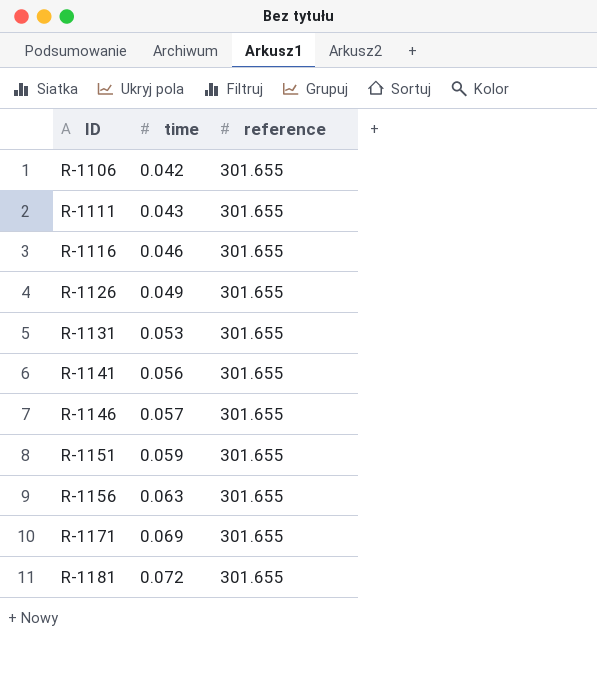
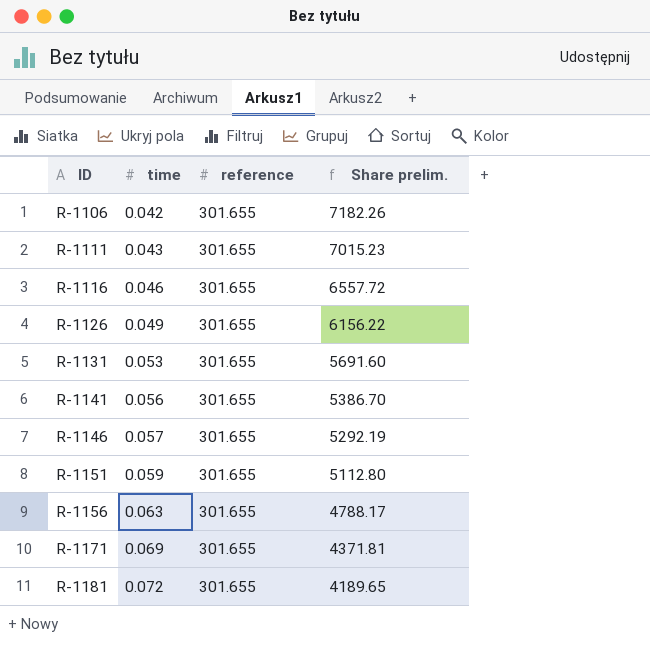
column Share prelim. | formula: none -> [reference] / [time]

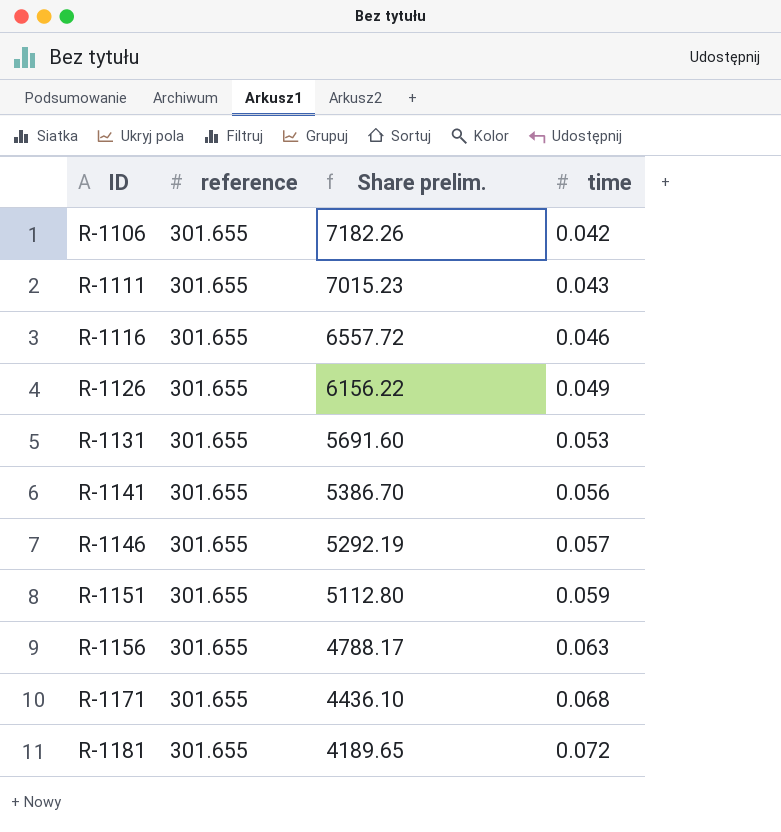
column time | position: 2 -> 4
R-1171 | Share prelim.: 4371.81 -> 4436.10
R-1171 | time: 0.069 -> 0.068

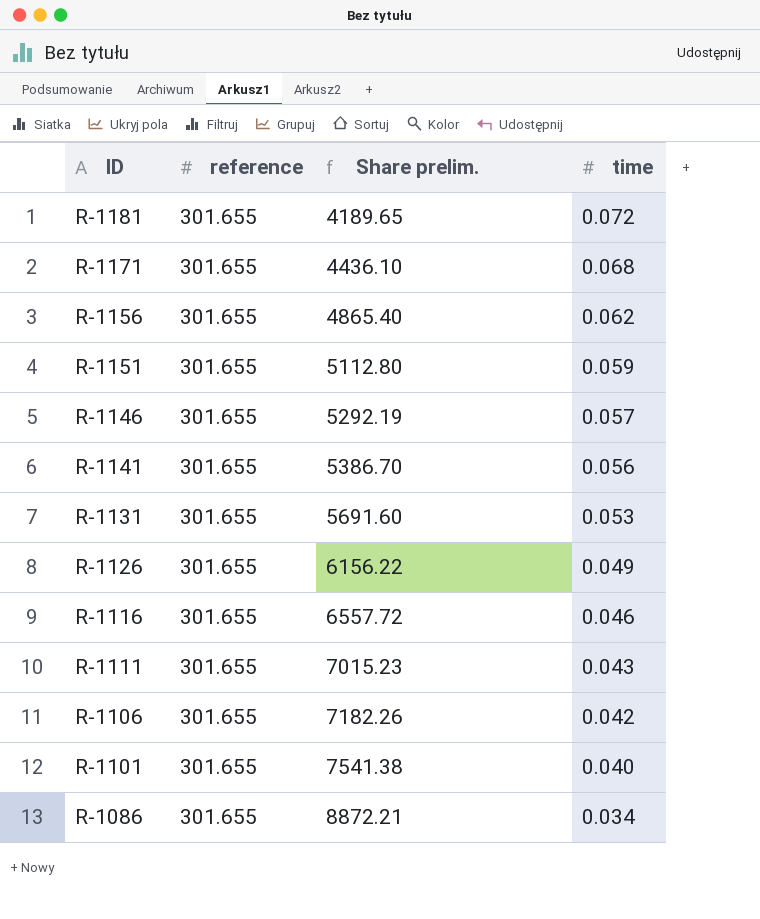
row order: ID ascending -> ID descending
R-1156 | Share prelim.: 4788.17 -> 4865.40
R-1156 | time: 0.063 -> 0.062
row R-1101: none -> 301.655 | 7541.38 | 0.040
row R-1086: none -> 301.655 | 8872.21 | 0.034

